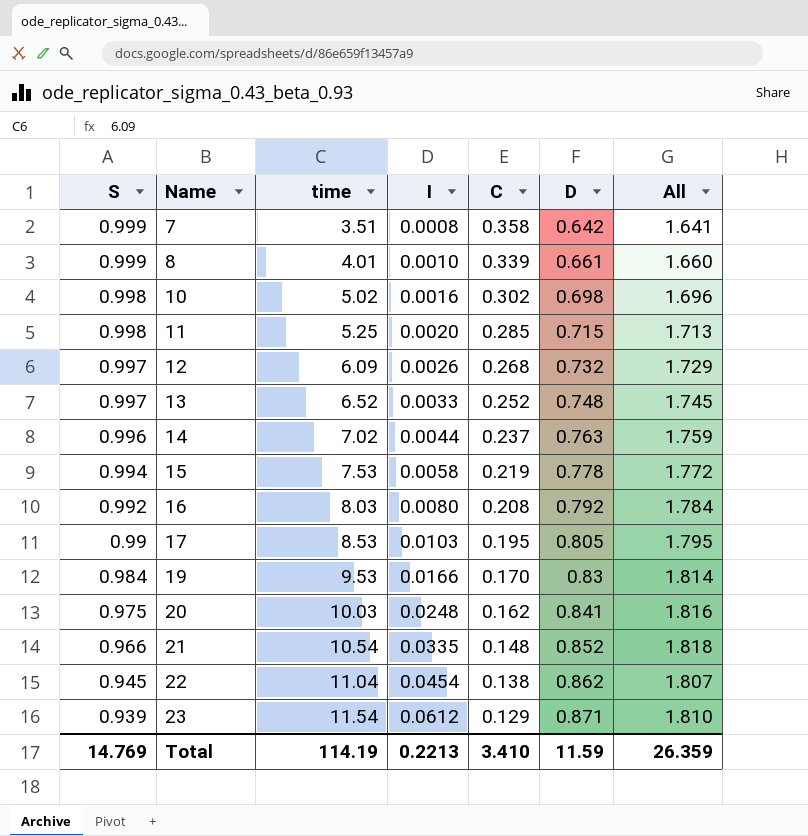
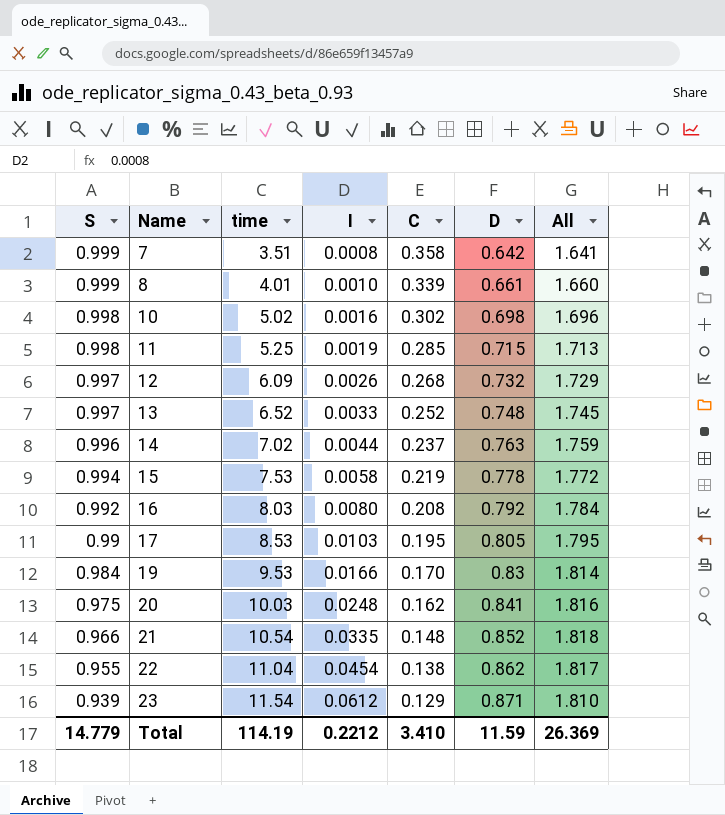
11 | I: 0.0020 -> 0.0019
22 | S: 0.945 -> 0.955
22 | All: 1.807 -> 1.817
Total | S: 14.769 -> 14.779
Total | I: 0.2213 -> 0.2212
Total | All: 26.359 -> 26.369

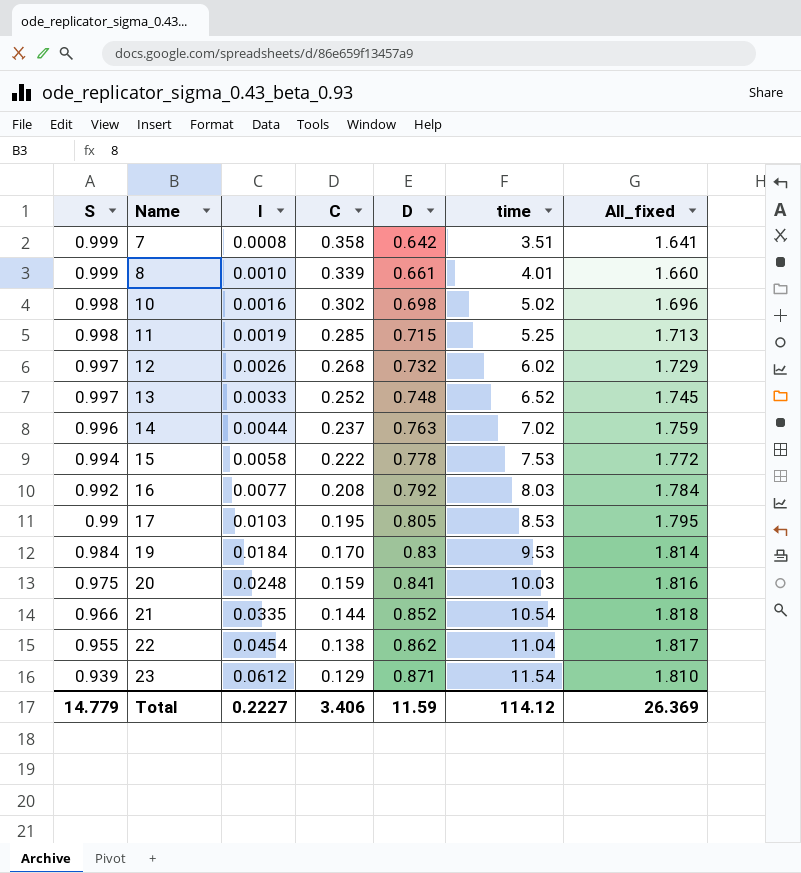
column time | position: 3 -> 6
column name: All -> All_fixed
12 | time: 6.09 -> 6.02
15 | C: 0.219 -> 0.222
16 | I: 0.0080 -> 0.0077
19 | I: 0.0166 -> 0.0184
20 | C: 0.162 -> 0.159
21 | C: 0.148 -> 0.144
Total | I: 0.2212 -> 0.2227
Total | C: 3.410 -> 3.406
Total | time: 114.19 -> 114.12

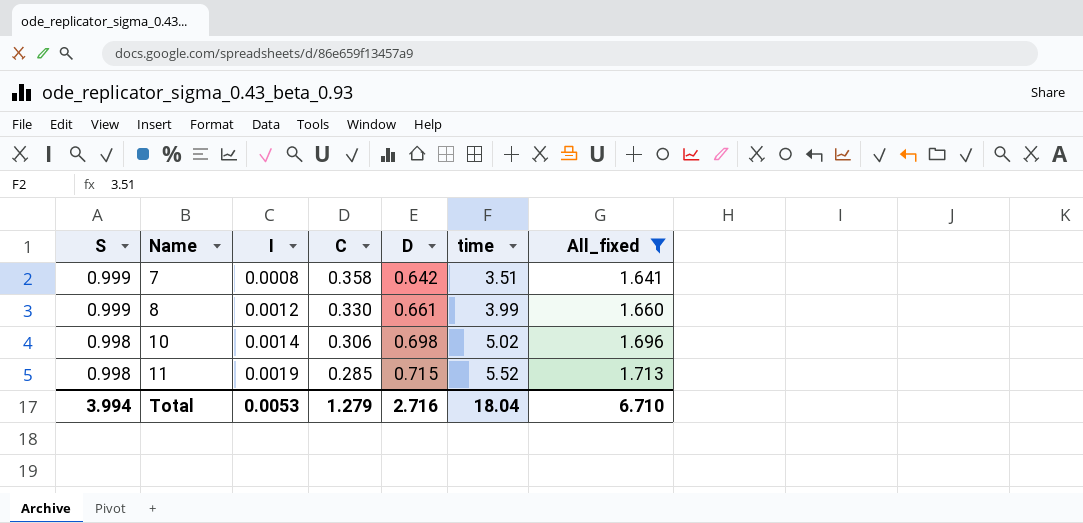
filter: none -> All_fixed <= 1.713
8 | I: 0.0010 -> 0.0012
8 | C: 0.339 -> 0.330
8 | time: 4.01 -> 3.99
10 | I: 0.0016 -> 0.0014
10 | C: 0.302 -> 0.306
11 | time: 5.25 -> 5.52
Total | S: 14.779 -> 3.994
Total | I: 0.2227 -> 0.0053
Total | C: 3.406 -> 1.279
Total | D: 11.59 -> 2.716
Total | time: 114.12 -> 18.04
Total | All_fixed: 26.369 -> 6.710

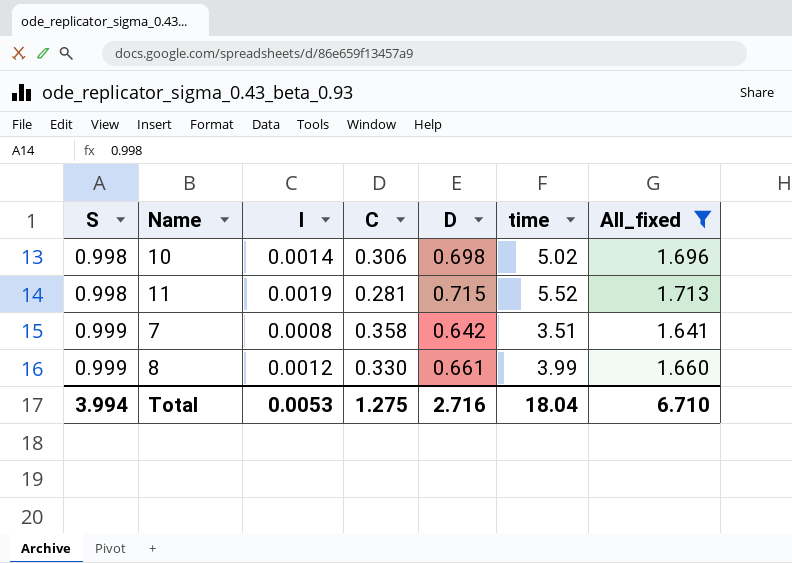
row order: S descending -> S ascending
11 | C: 0.285 -> 0.281
Total | C: 1.279 -> 1.275

